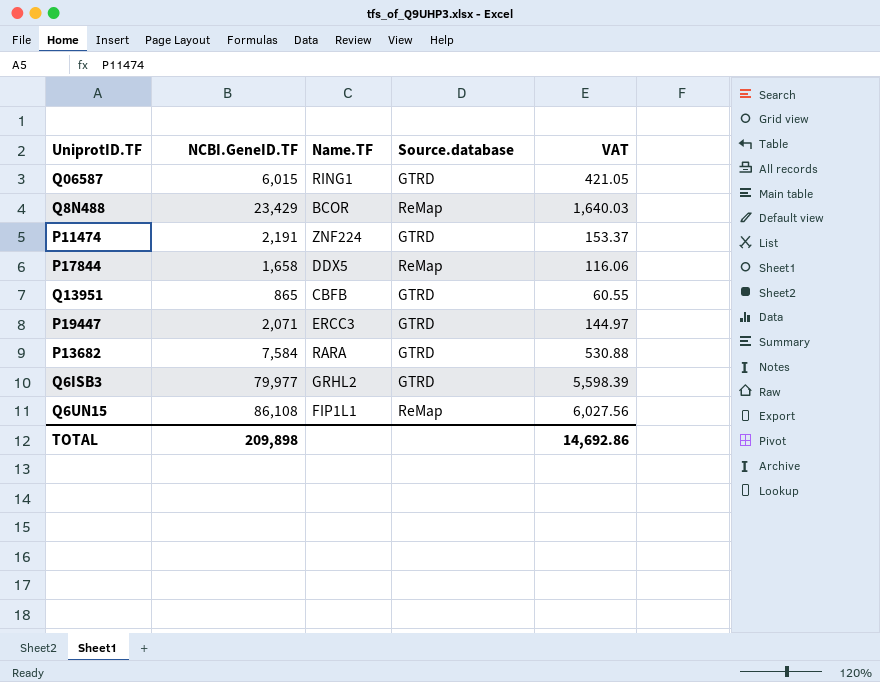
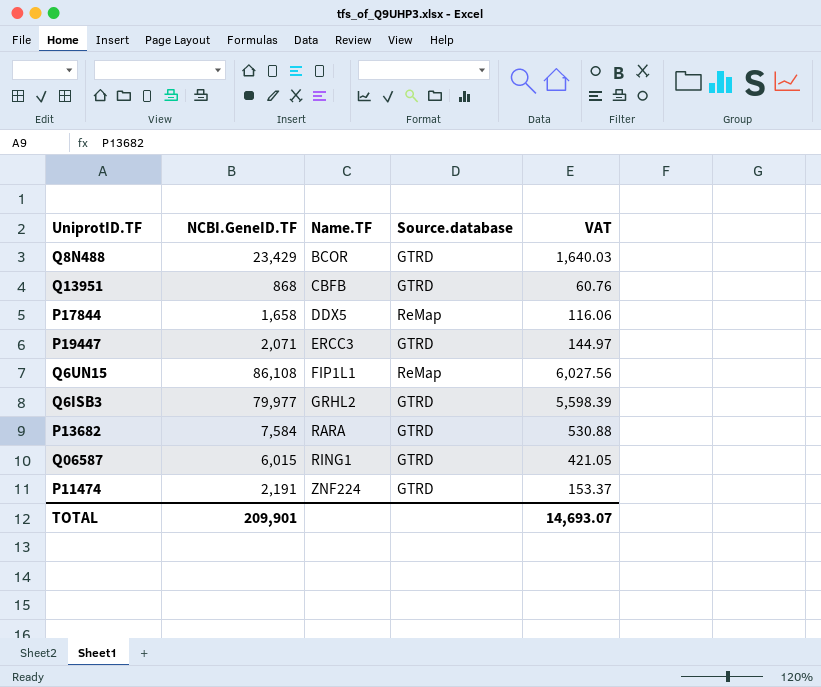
row order: none -> Name.TF ascending
Q8N488 | Source.database: ReMap -> GTRD
Q13951 | NCBI.GeneID.TF: 865 -> 868
Q13951 | VAT: 60.55 -> 60.76
TOTAL | NCBI.GeneID.TF: 209,898 -> 209,901
TOTAL | VAT: 14,692.86 -> 14,693.07

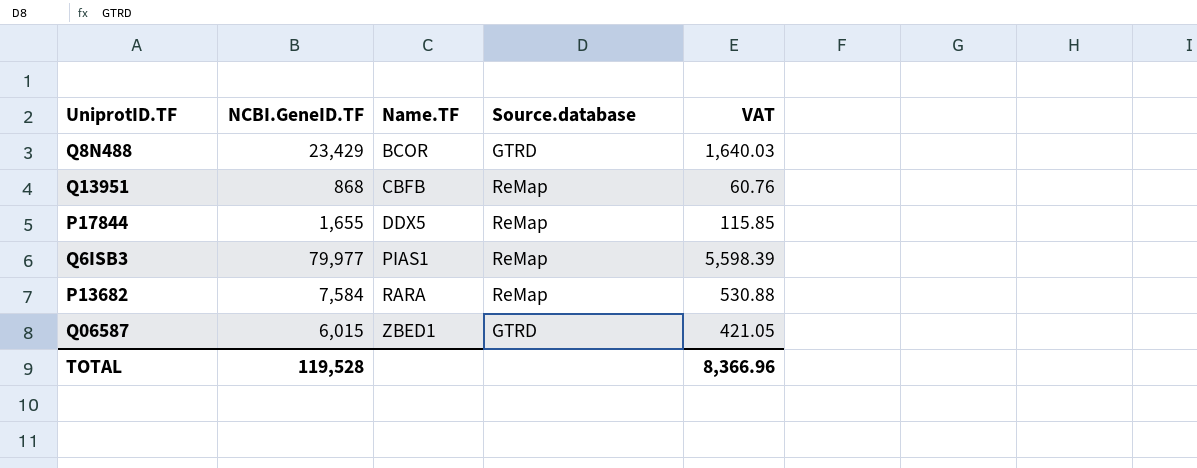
row P19447: 2,071 | ERCC3 | GTRD | 144.97 -> none
row Q6UN15: 86,108 | FIP1L1 | ReMap | 6,027.56 -> none
row P11474: 2,191 | ZNF224 | GTRD | 153.37 -> none
Q13951 | Source.database: GTRD -> ReMap
P17844 | NCBI.GeneID.TF: 1,658 -> 1,655
P17844 | VAT: 116.06 -> 115.85
Q6ISB3 | Name.TF: GRHL2 -> PIAS1
Q6ISB3 | Source.database: GTRD -> ReMap
P13682 | Source.database: GTRD -> ReMap
Q06587 | Name.TF: RING1 -> ZBED1
TOTAL | NCBI.GeneID.TF: 209,901 -> 119,528
TOTAL | VAT: 14,693.07 -> 8,366.96

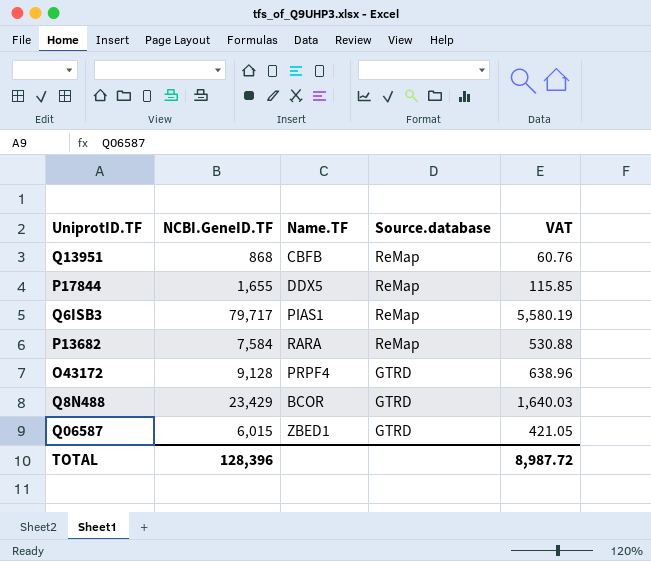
row order: Name.TF ascending -> Source.database descending
Q6ISB3 | NCBI.GeneID.TF: 79,977 -> 79,717
Q6ISB3 | VAT: 5,598.39 -> 5,580.19
row O43172: none -> 9,128 | PRPF4 | GTRD | 638.96
TOTAL | NCBI.GeneID.TF: 119,528 -> 128,396
TOTAL | VAT: 8,366.96 -> 8,987.72

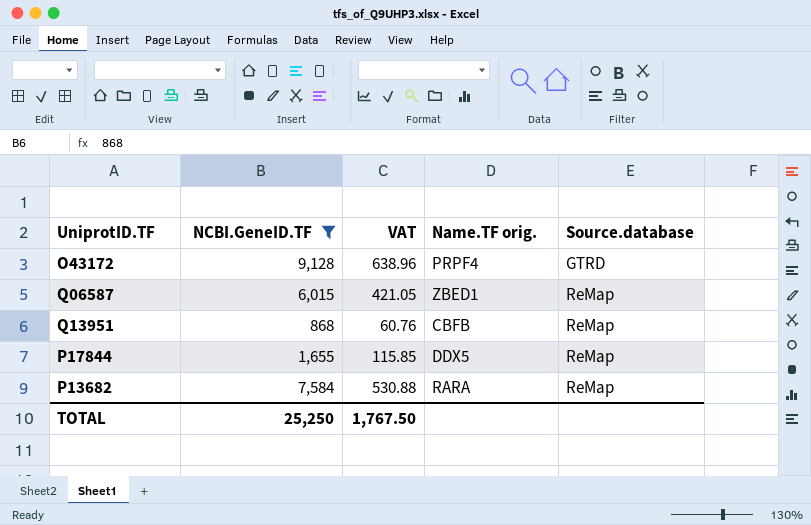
filter: none -> NCBI.GeneID.TF <= 9,128
row order: Source.database descending -> Source.database ascending
column VAT | position: 5 -> 3
column name: Name.TF -> Name.TF orig.
Q06587 | Source.database: GTRD -> ReMap
TOTAL | NCBI.GeneID.TF: 128,396 -> 25,250
TOTAL | VAT: 8,987.72 -> 1,767.50

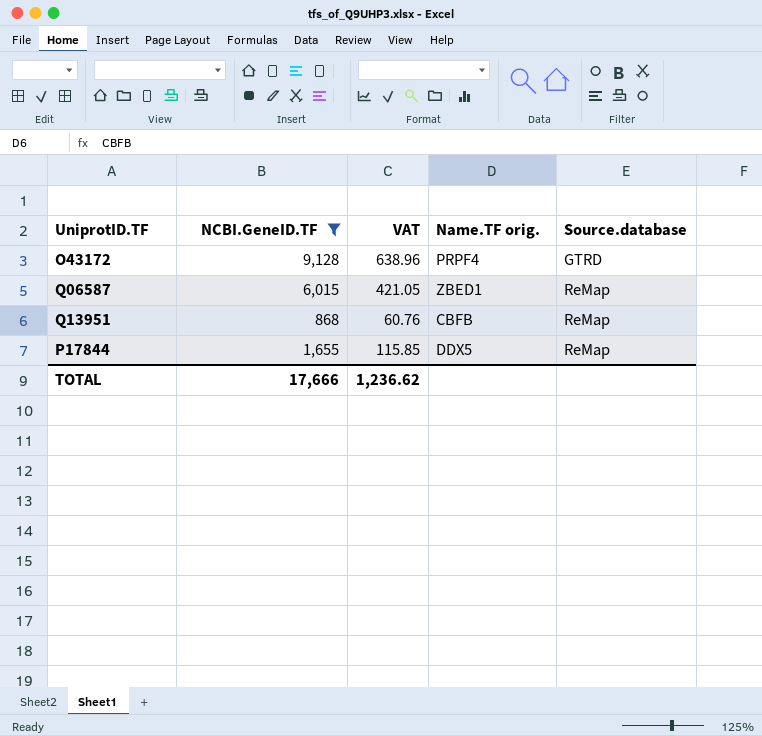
row P13682: 7,584 | 530.88 | RARA | ReMap -> none
TOTAL | NCBI.GeneID.TF: 25,250 -> 17,666
TOTAL | VAT: 1,767.50 -> 1,236.62

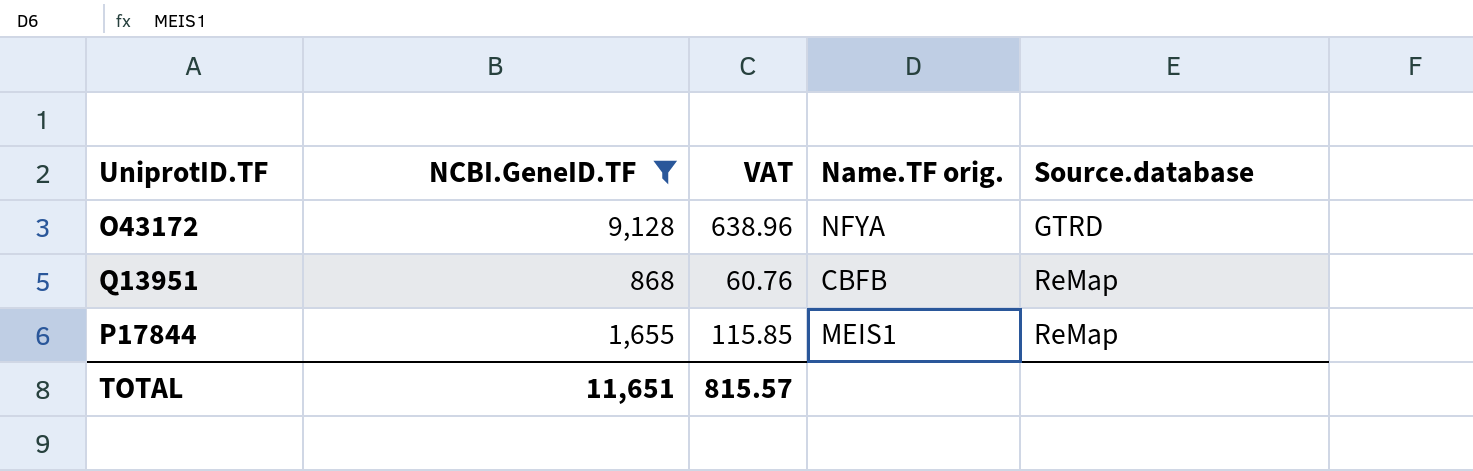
row Q06587: 6,015 | 421.05 | ZBED1 | ReMap -> none
O43172 | Name.TF orig.: PRPF4 -> NFYA
P17844 | Name.TF orig.: DDX5 -> MEIS1
TOTAL | NCBI.GeneID.TF: 17,666 -> 11,651
TOTAL | VAT: 1,236.62 -> 815.57

